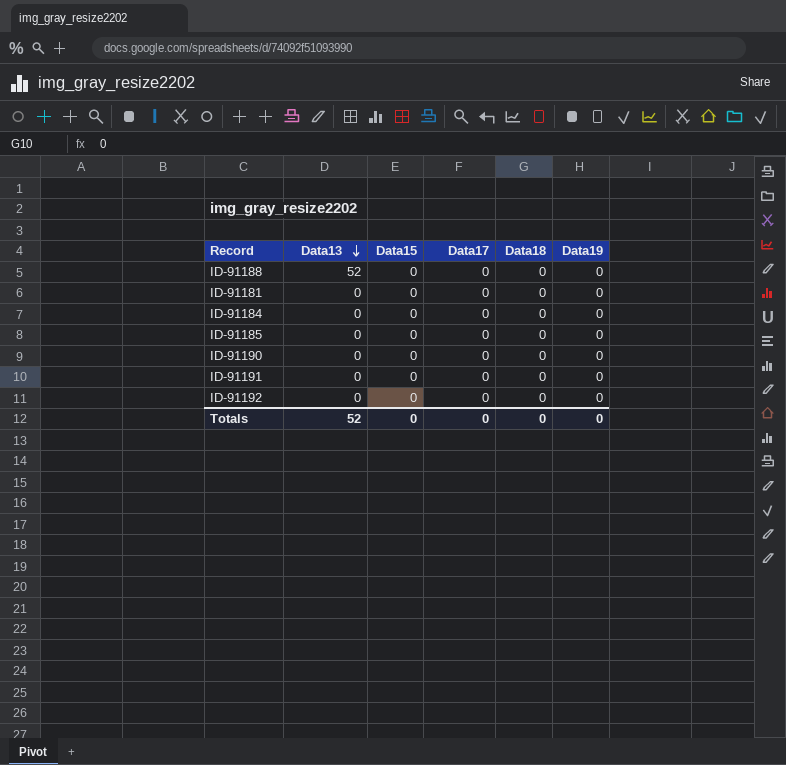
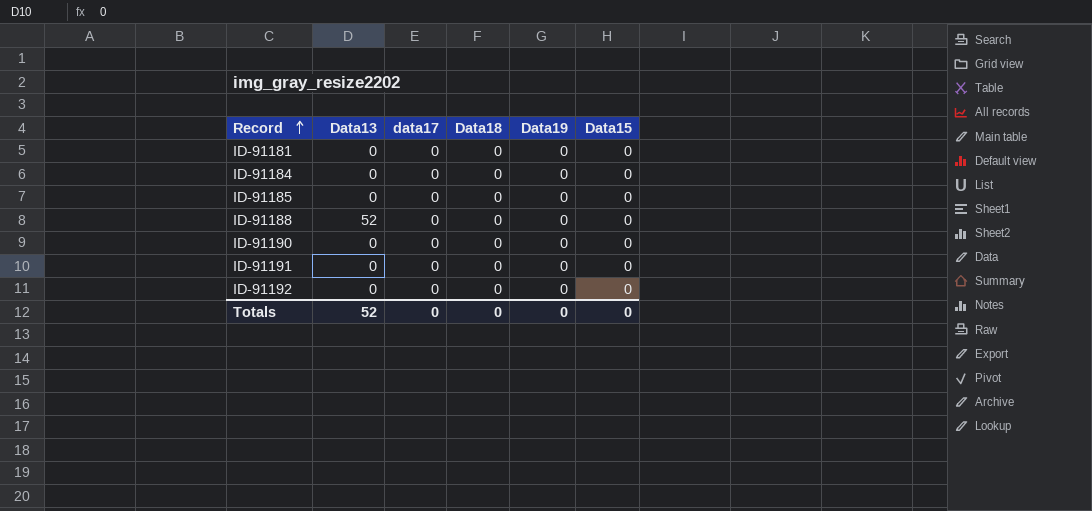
row order: Data13 descending -> Record ascending
column name: Data17 -> data17
column Data15 | position: 3 -> 6

